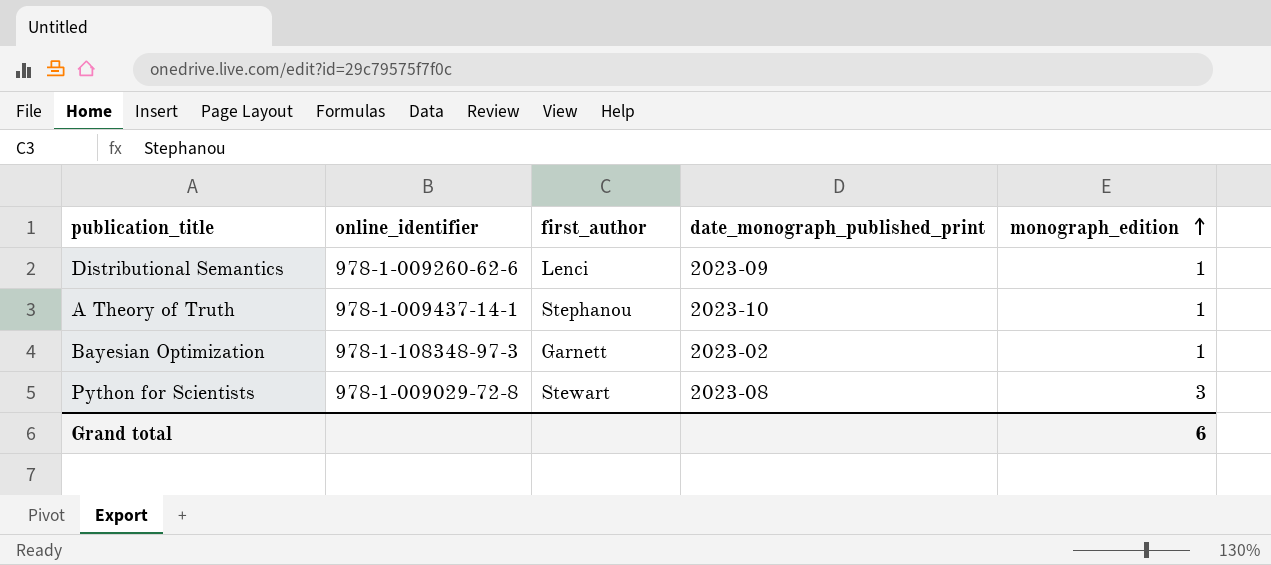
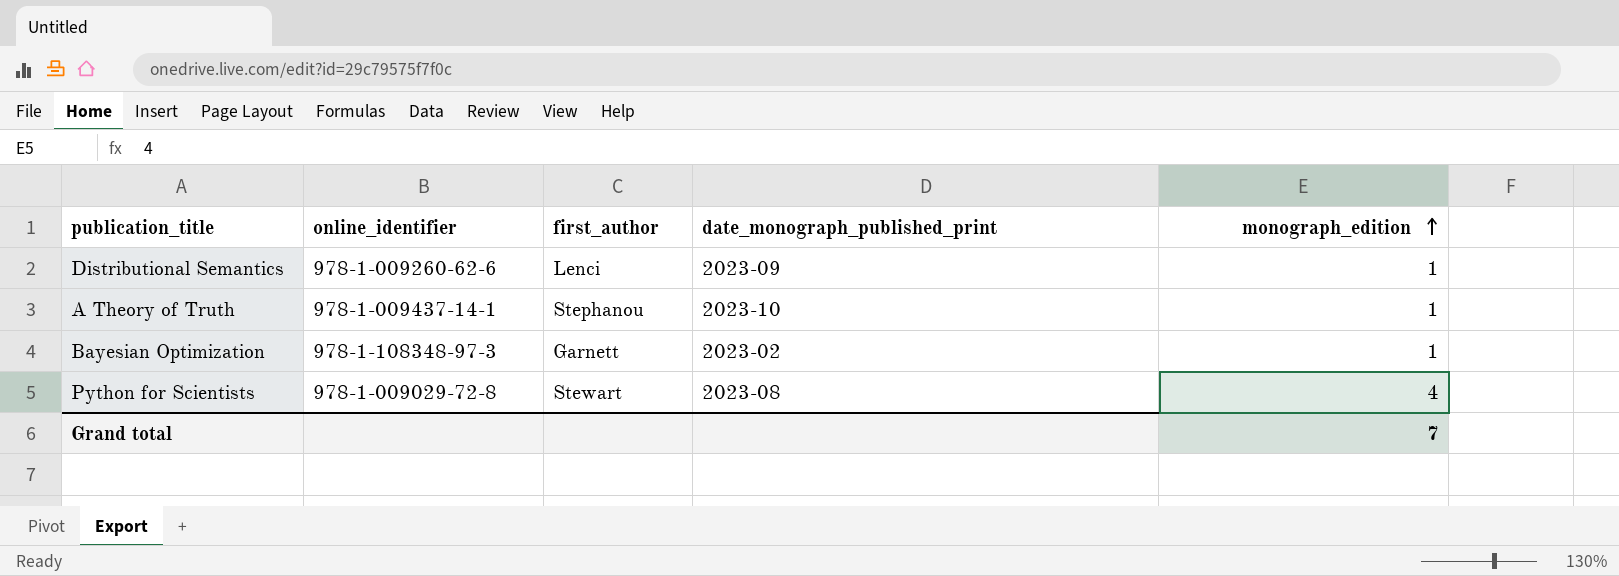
Python for Scientists | monograph_edition: 3 -> 4
Grand total | monograph_edition: 6 -> 7

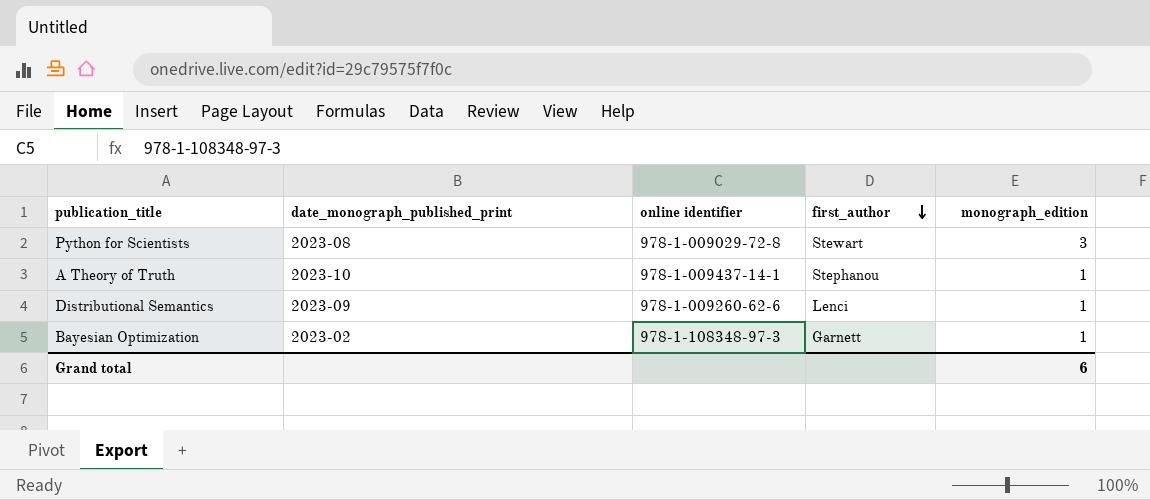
row order: monograph_edition ascending -> first_author descending
column date_monograph_published_print | position: 4 -> 2
column name: online_identifier -> online identifier
Python for Scientists | monograph_edition: 4 -> 3
Grand total | monograph_edition: 7 -> 6

